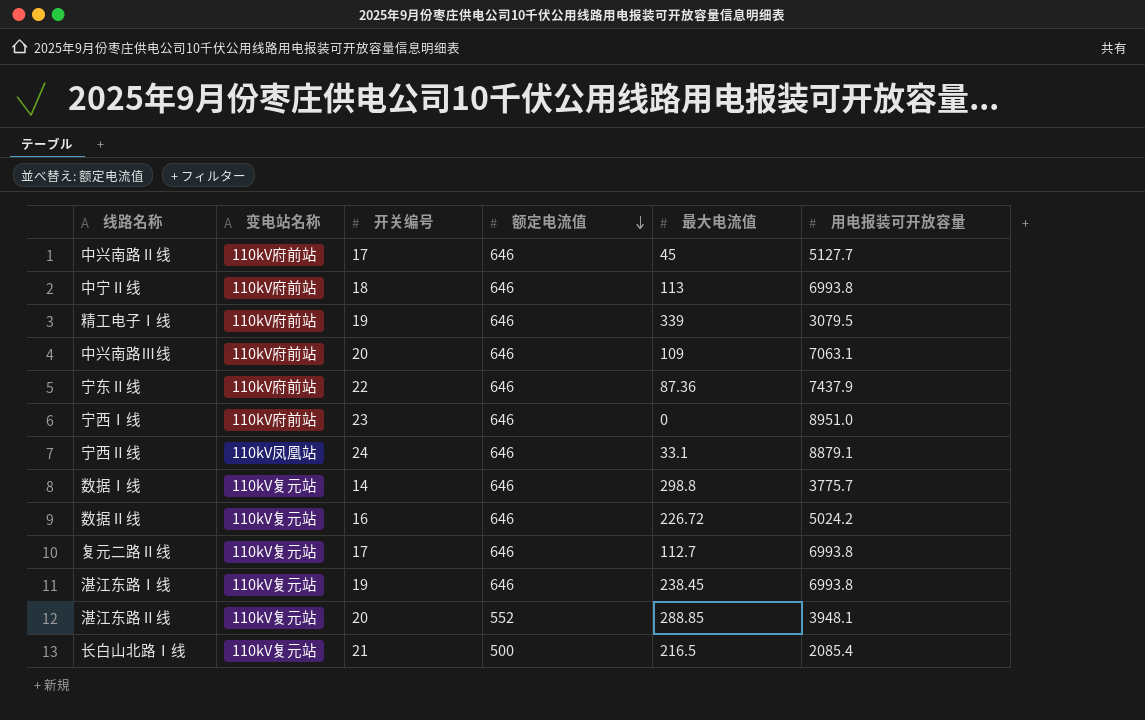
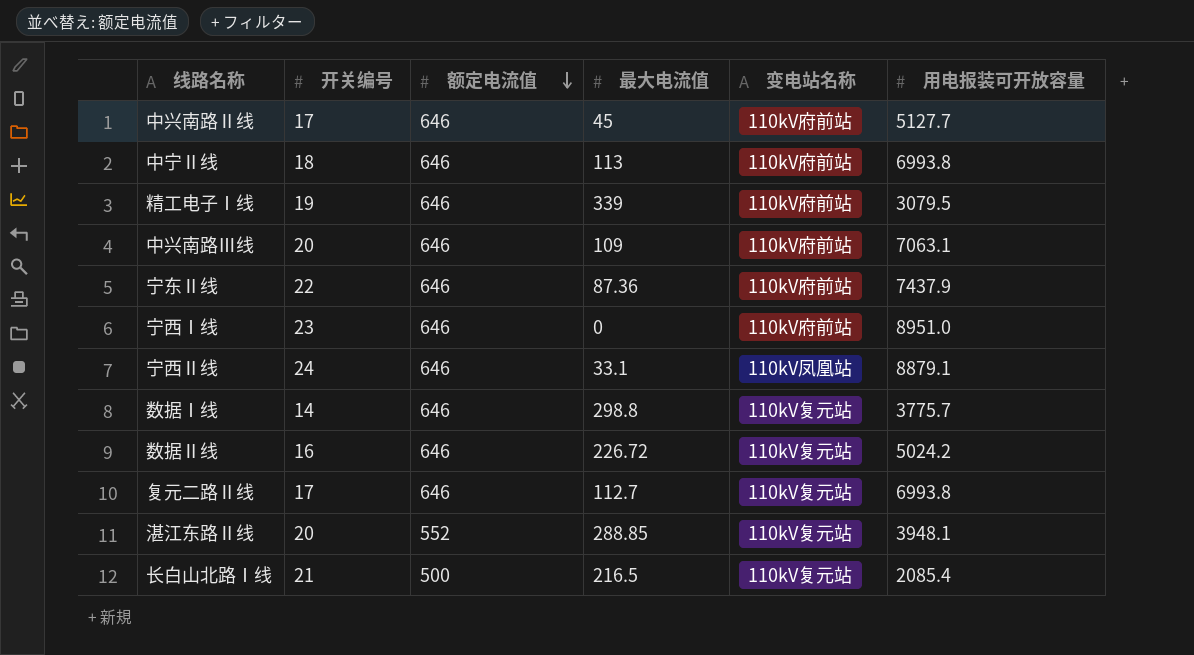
column 变电站名称 | position: 2 -> 5
row 湛江东路Ⅰ线: 110kV复元站 | 19 | 646 | 238.45 | 6993.8 -> none

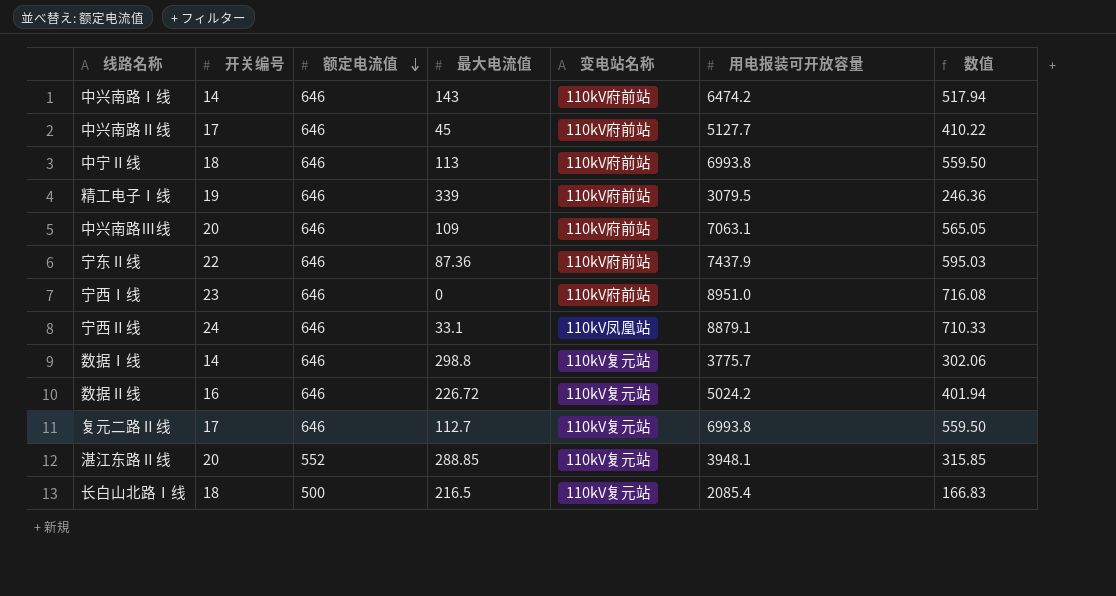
column 数值 | formula: none -> [用电报装可开放容量] * 0.08
row 中兴南路Ⅰ线: none -> 14 | 646 | 143 | 110kV府前站 | 6474.2 | 517.94
长白山北路Ⅰ线 | 开关编号: 21 -> 18

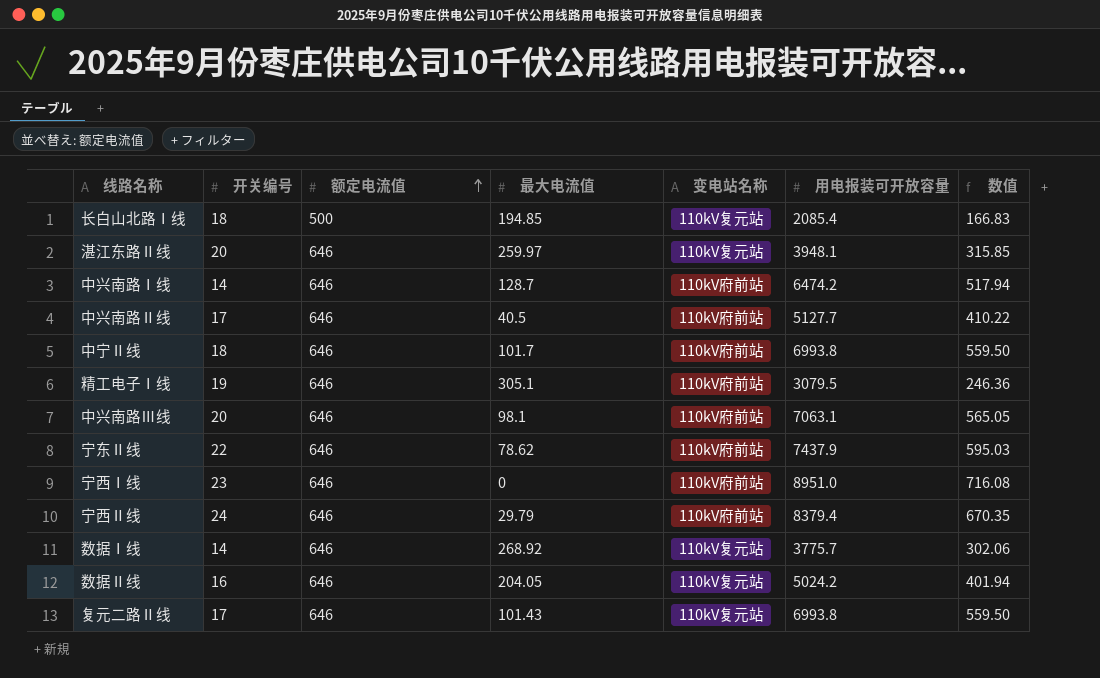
row order: 额定电流值 descending -> 额定电流值 ascending
长白山北路Ⅰ线 | 最大电流值: 216.5 -> 194.85
湛江东路Ⅱ线 | 额定电流值: 552 -> 646
湛江东路Ⅱ线 | 最大电流值: 288.85 -> 259.97
中兴南路Ⅰ线 | 最大电流值: 143 -> 128.7
中兴南路Ⅱ线 | 最大电流值: 45 -> 40.5
中宁Ⅱ线 | 最大电流值: 113 -> 101.7
精工电子Ⅰ线 | 最大电流值: 339 -> 305.1
中兴南路Ⅲ线 | 最大电流值: 109 -> 98.1
宁东Ⅱ线 | 最大电流值: 87.36 -> 78.62
宁西Ⅱ线 | 最大电流值: 33.1 -> 29.79
宁西Ⅱ线 | 变电站名称: 110kV凤凰站 -> 110kV府前站
宁西Ⅱ线 | 用电报装可开放容量: 8879.1 -> 8379.4
宁西Ⅱ线 | 数值: 710.33 -> 670.35
数据Ⅰ线 | 最大电流值: 298.8 -> 268.92
数据Ⅱ线 | 最大电流值: 226.72 -> 204.05
复元二路Ⅱ线 | 最大电流值: 112.7 -> 101.43

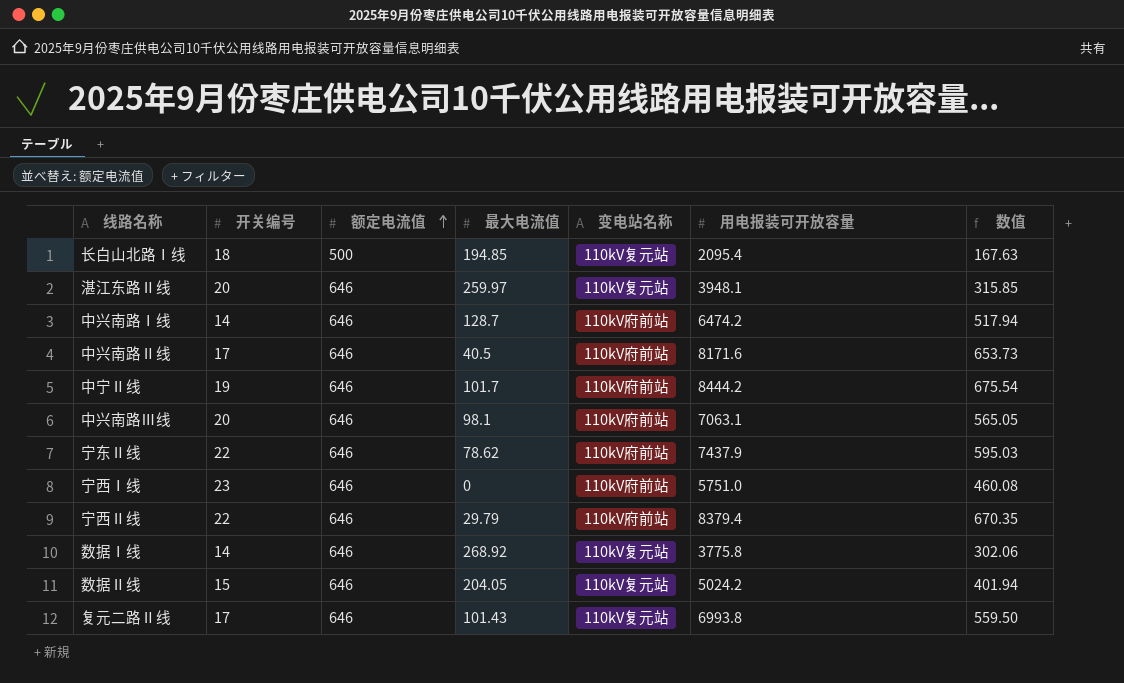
row 精工电子Ⅰ线: 19 | 646 | 305.1 | 110kV府前站 | 3079.5 | 246.36 -> none
长白山北路Ⅰ线 | 用电报装可开放容量: 2085.4 -> 2095.4
长白山北路Ⅰ线 | 数值: 166.83 -> 167.63
中兴南路Ⅱ线 | 用电报装可开放容量: 5127.7 -> 8171.6
中兴南路Ⅱ线 | 数值: 410.22 -> 653.73
中宁Ⅱ线 | 开关编号: 18 -> 19
中宁Ⅱ线 | 用电报装可开放容量: 6993.8 -> 8444.2
中宁Ⅱ线 | 数值: 559.50 -> 675.54
宁西Ⅰ线 | 用电报装可开放容量: 8951.0 -> 5751.0
宁西Ⅰ线 | 数值: 716.08 -> 460.08
宁西Ⅱ线 | 开关编号: 24 -> 22
数据Ⅰ线 | 用电报装可开放容量: 3775.7 -> 3775.8
数据Ⅱ线 | 开关编号: 16 -> 15

